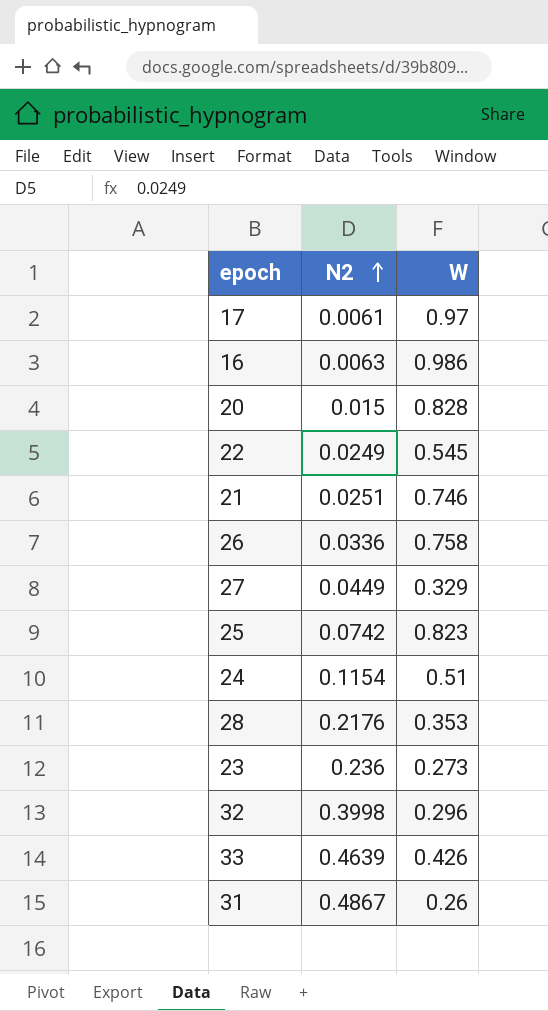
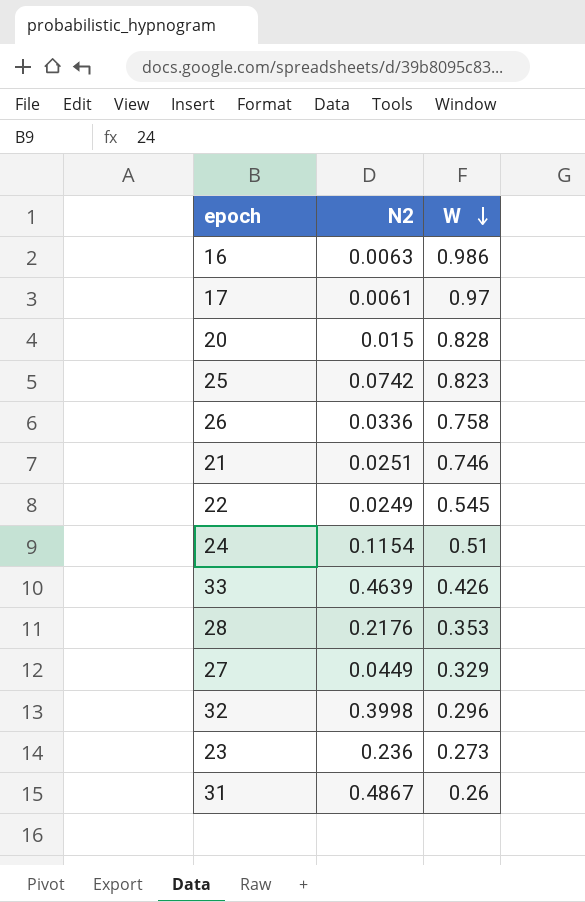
row order: N2 ascending -> W descending

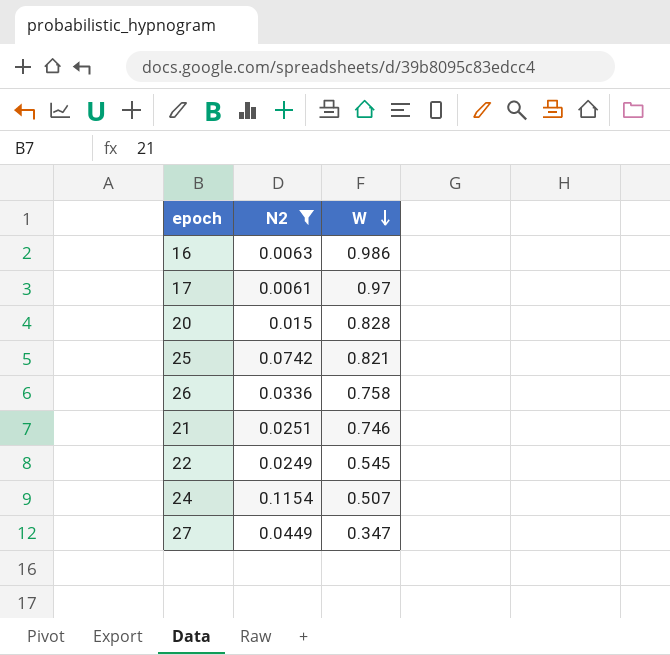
filter: none -> N2 <= 0.1154
25 | W: 0.823 -> 0.821
24 | W: 0.51 -> 0.507
27 | W: 0.329 -> 0.347

